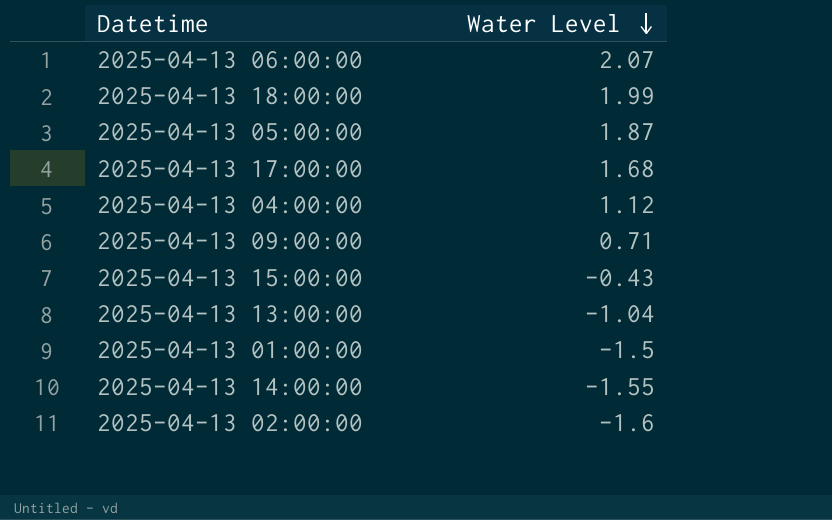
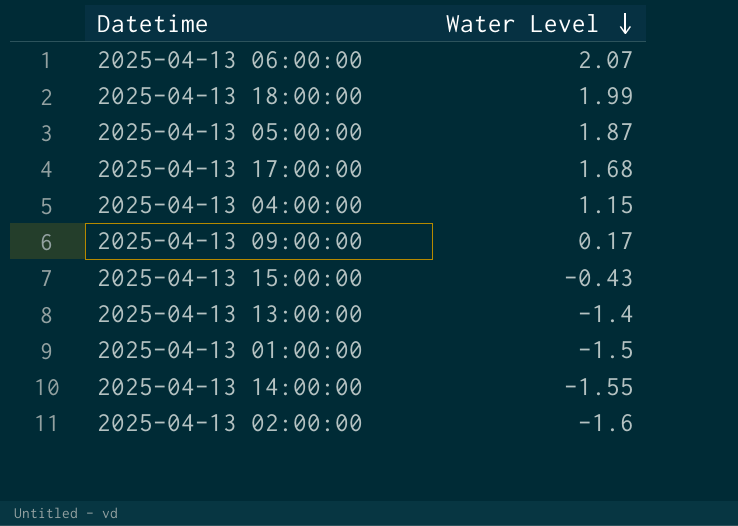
2025-04-13 04:00:00 | Water Level: 1.12 -> 1.15
2025-04-13 09:00:00 | Water Level: 0.71 -> 0.17
2025-04-13 13:00:00 | Water Level: -1.04 -> -1.4

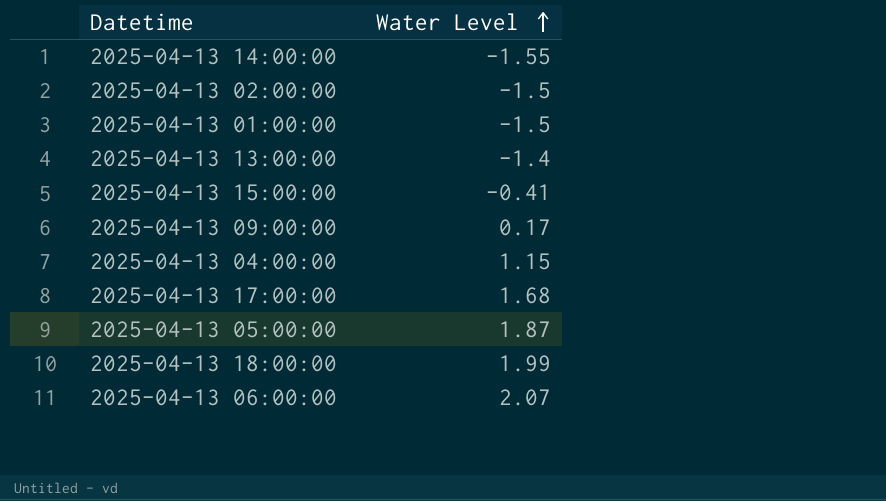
row order: Water Level descending -> Water Level ascending
2025-04-13 02:00:00 | Water Level: -1.6 -> -1.5
2025-04-13 15:00:00 | Water Level: -0.43 -> -0.41

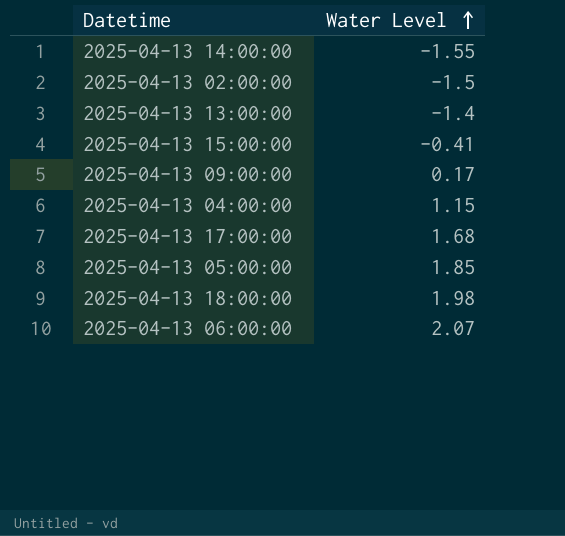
row 2025-04-13 01:00:00: -1.5 -> none
2025-04-13 05:00:00 | Water Level: 1.87 -> 1.85
2025-04-13 18:00:00 | Water Level: 1.99 -> 1.98

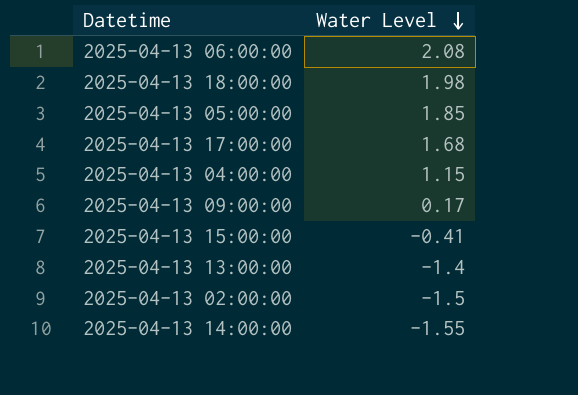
row order: Water Level ascending -> Water Level descending
2025-04-13 06:00:00 | Water Level: 2.07 -> 2.08

